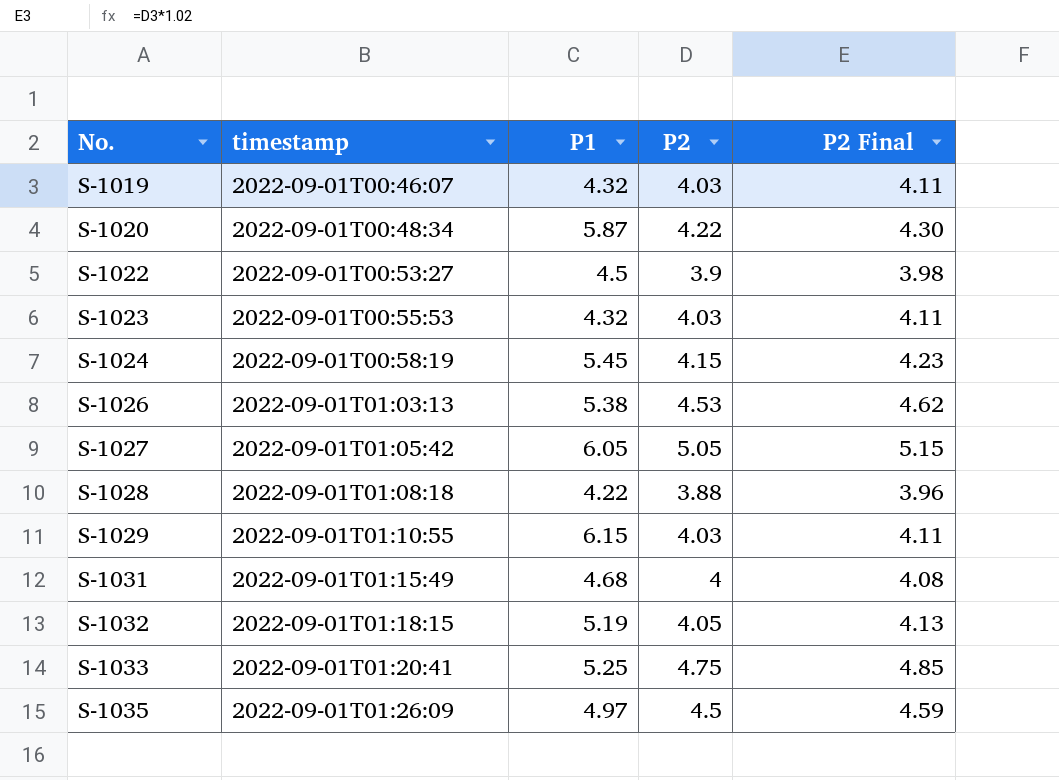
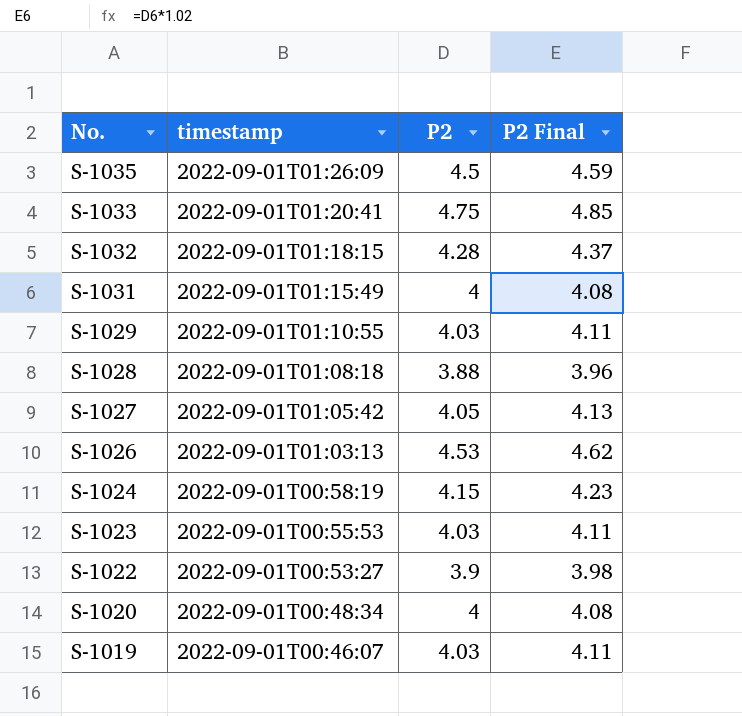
row order: No. ascending -> No. descending
column P1 | position: 3 -> none
S-1032 | P2: 4.05 -> 4.28
S-1032 | P2 Final: 4.13 -> 4.37
S-1027 | P2: 5.05 -> 4.05
S-1027 | P2 Final: 5.15 -> 4.13
S-1020 | P2: 4.22 -> 4
S-1020 | P2 Final: 4.30 -> 4.08

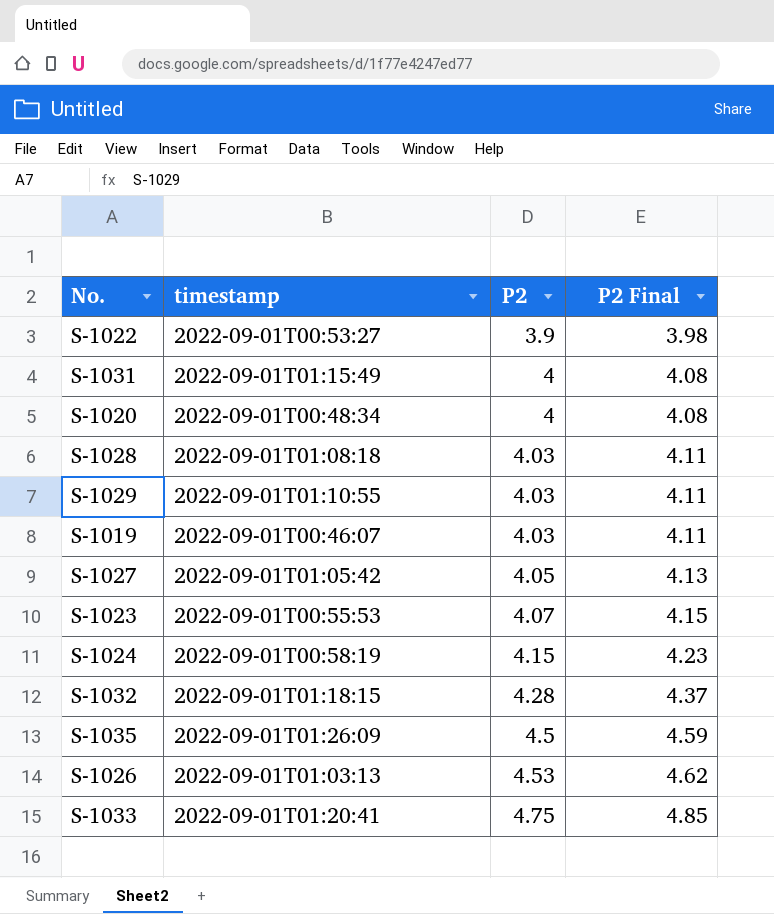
row order: No. descending -> P2 ascending
S-1028 | P2: 3.88 -> 4.03
S-1028 | P2 Final: 3.96 -> 4.11
S-1023 | P2: 4.03 -> 4.07
S-1023 | P2 Final: 4.11 -> 4.15

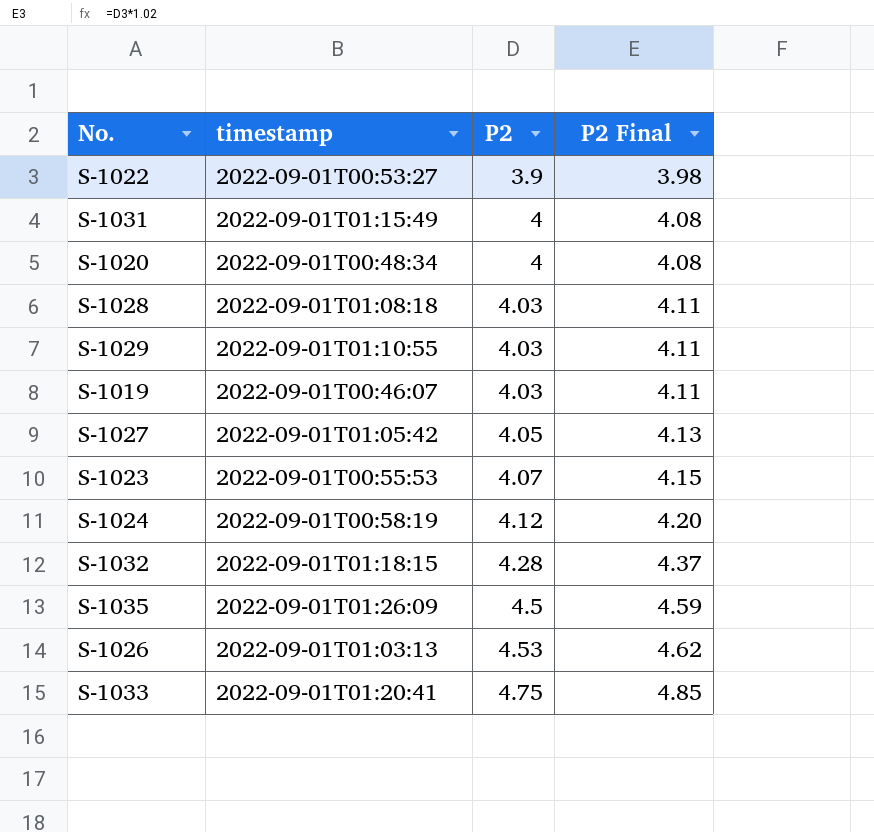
S-1024 | P2: 4.15 -> 4.12
S-1024 | P2 Final: 4.23 -> 4.20

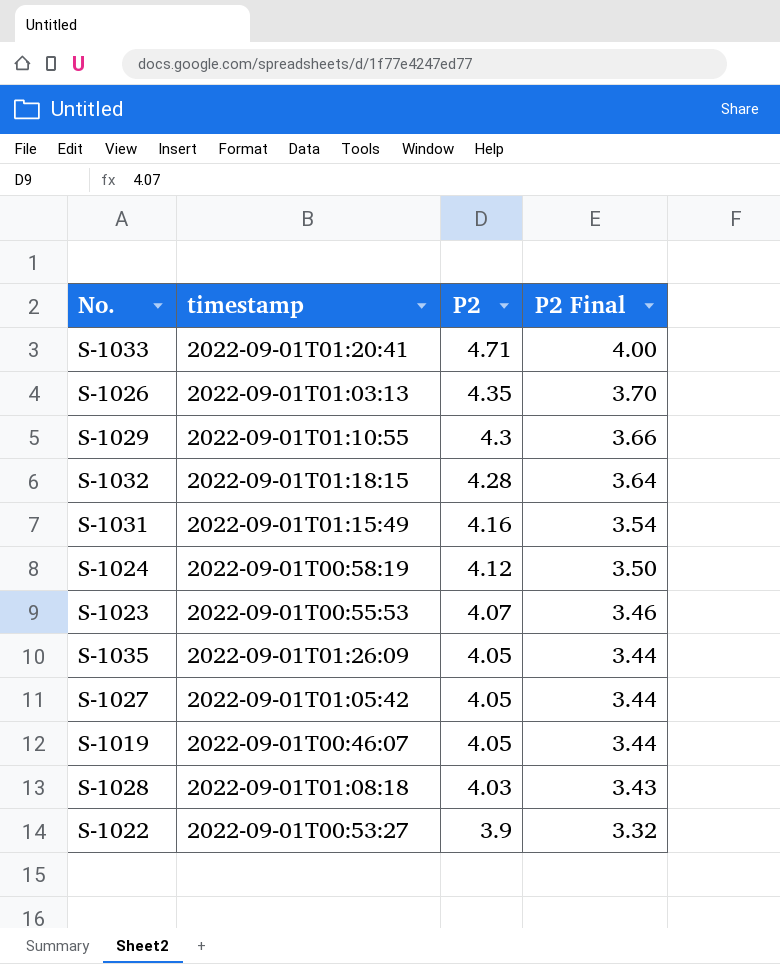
row order: P2 ascending -> P2 descending
column P2 Final | formula: [P2] * 1.02 -> [P2] * 0.85
row S-1020: 2022-09-01T00:48:34 | 4 | 4.08 -> none
S-1033 | P2: 4.75 -> 4.71
S-1026 | P2: 4.53 -> 4.35
S-1029 | P2: 4.03 -> 4.3
S-1031 | P2: 4 -> 4.16
S-1035 | P2: 4.5 -> 4.05
S-1019 | P2: 4.03 -> 4.05

